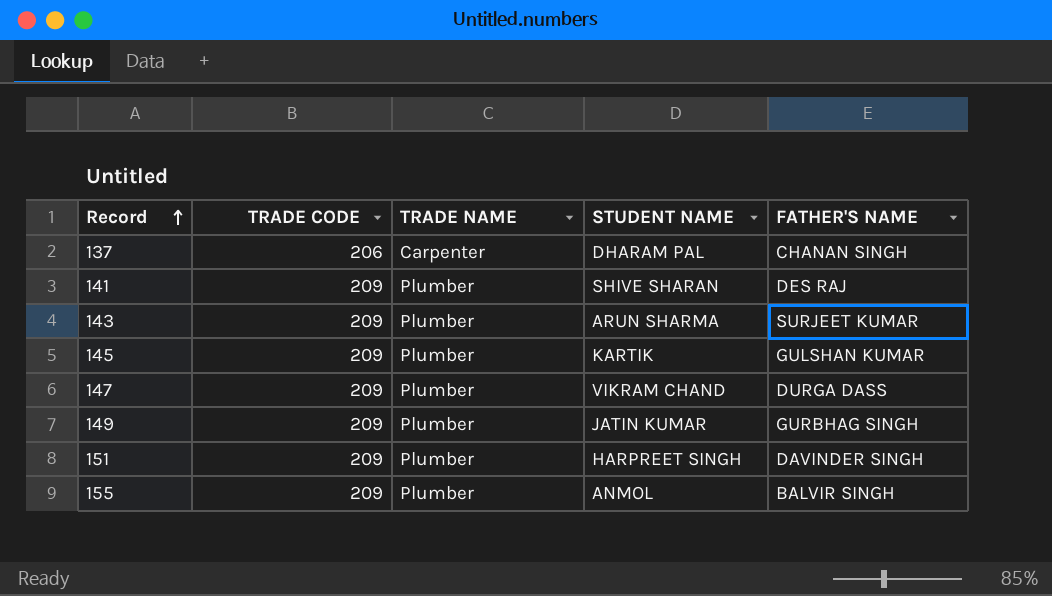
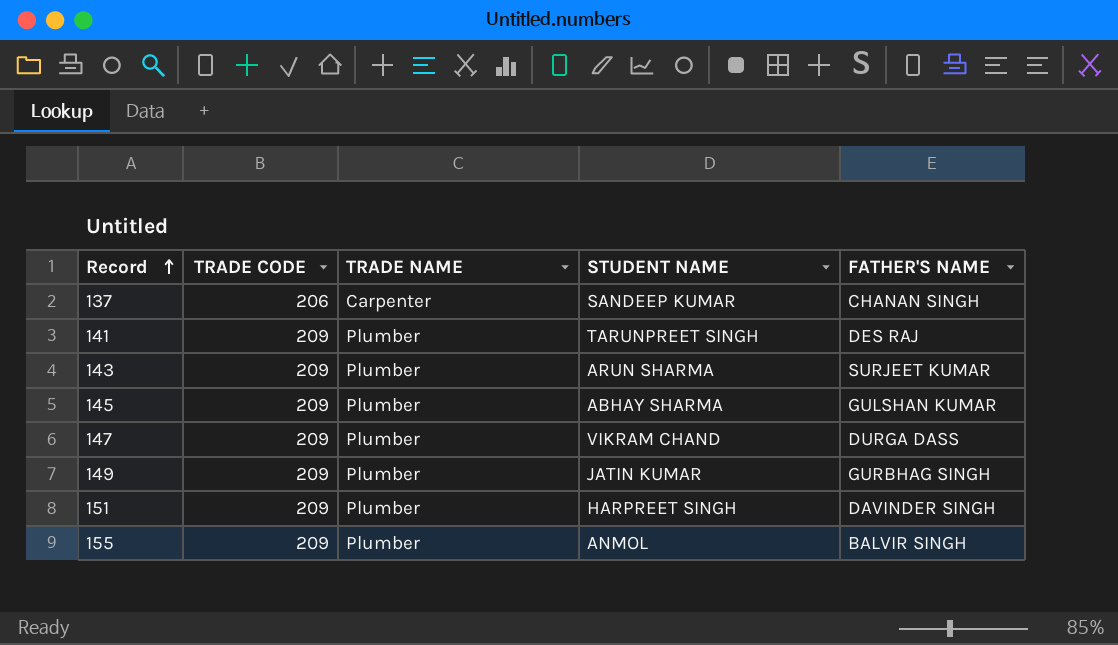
137 | STUDENT NAME: DHARAM PAL -> SANDEEP KUMAR
141 | STUDENT NAME: SHIVE SHARAN -> TARUNPREET SINGH
145 | STUDENT NAME: KARTIK -> ABHAY SHARMA

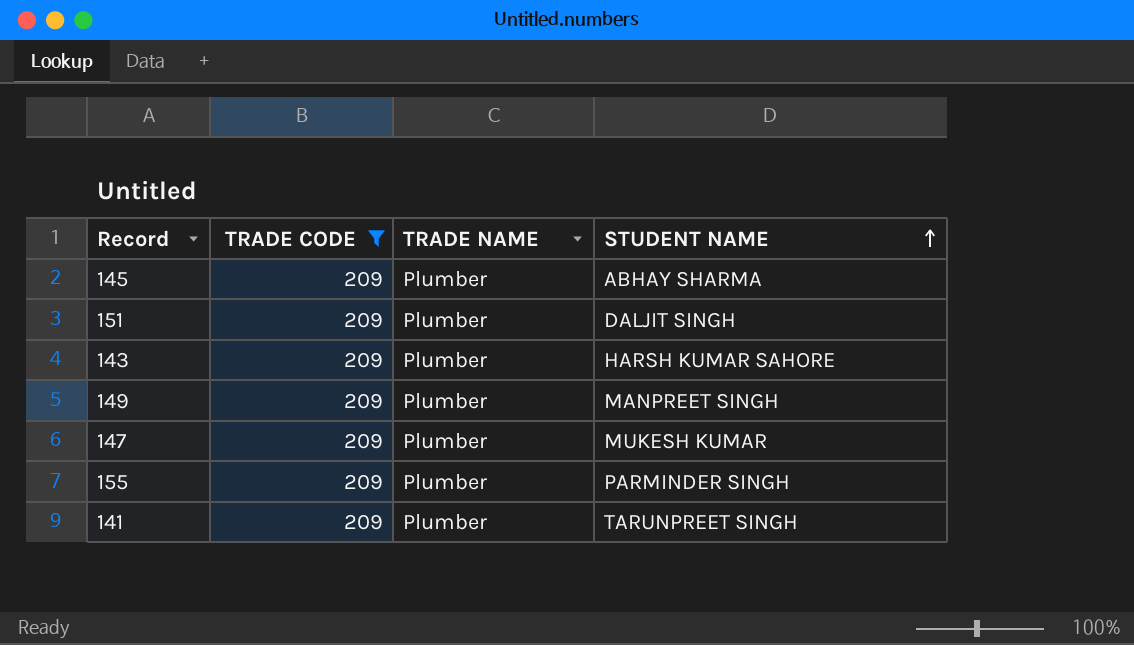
filter: none -> TRADE CODE = 209
row order: Record ascending -> STUDENT NAME ascending
column FATHER'S NAME | position: 5 -> none
151 | STUDENT NAME: HARPREET SINGH -> DALJIT SINGH
143 | STUDENT NAME: ARUN SHARMA -> HARSH KUMAR SAHORE
149 | STUDENT NAME: JATIN KUMAR -> MANPREET SINGH
147 | STUDENT NAME: VIKRAM CHAND -> MUKESH KUMAR
155 | STUDENT NAME: ANMOL -> PARMINDER SINGH

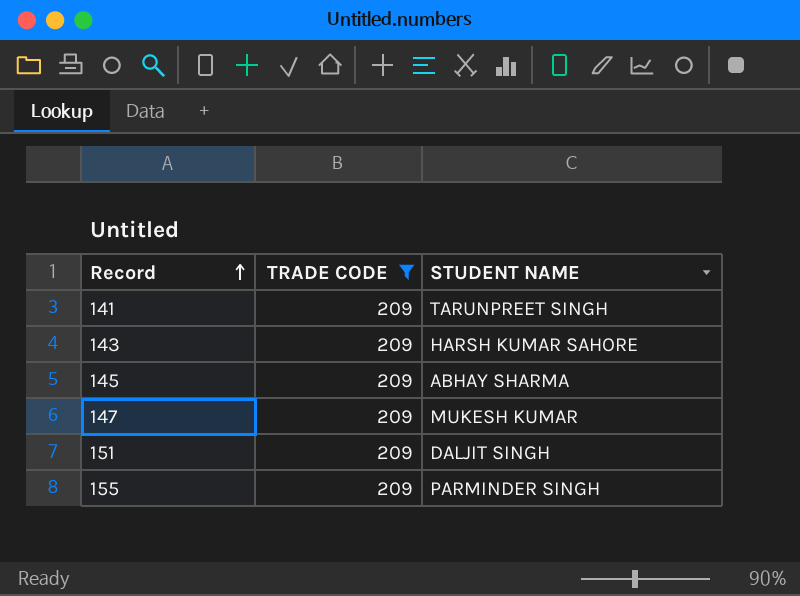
row order: STUDENT NAME ascending -> Record ascending
column TRADE NAME | position: 3 -> none
row 149: 209 | Plumber | MANPREET SINGH -> none

